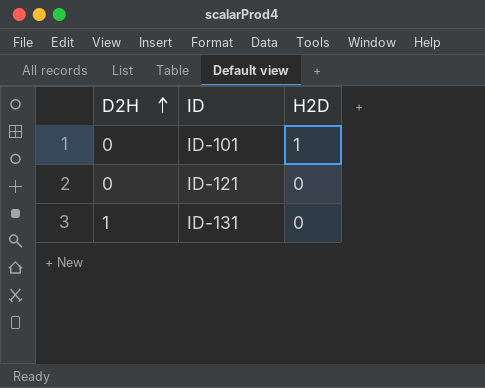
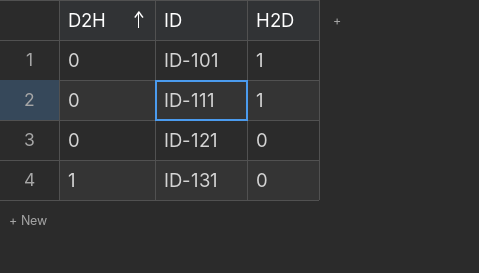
row ID-111: none -> 0 | 1

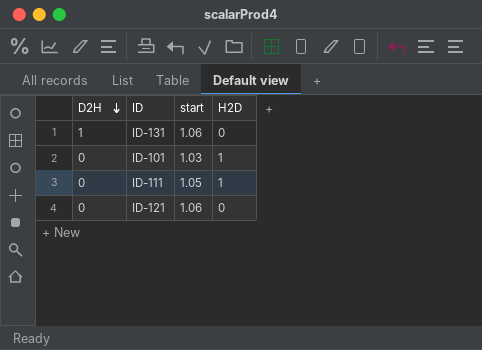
row order: D2H ascending -> D2H descending
column start | position: none -> 3

